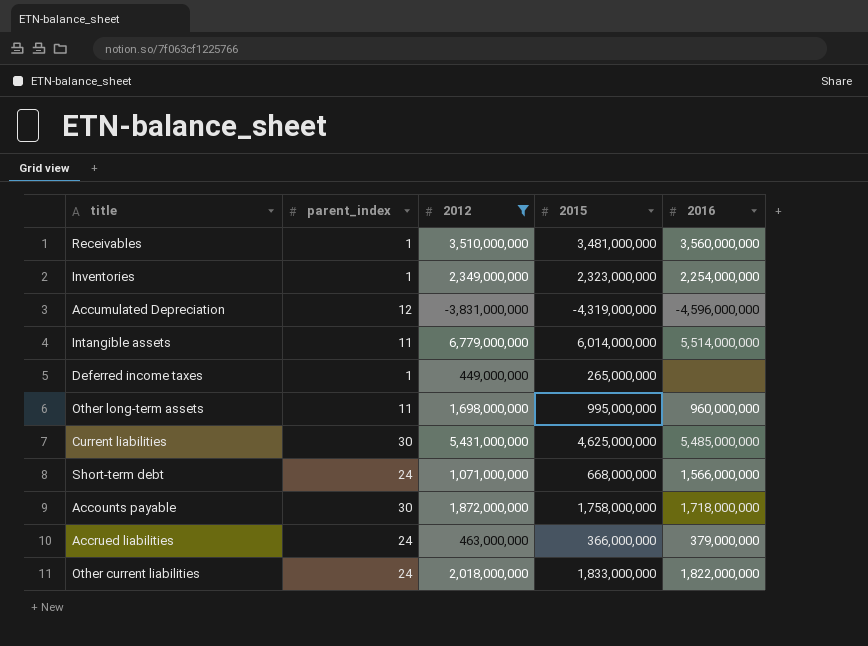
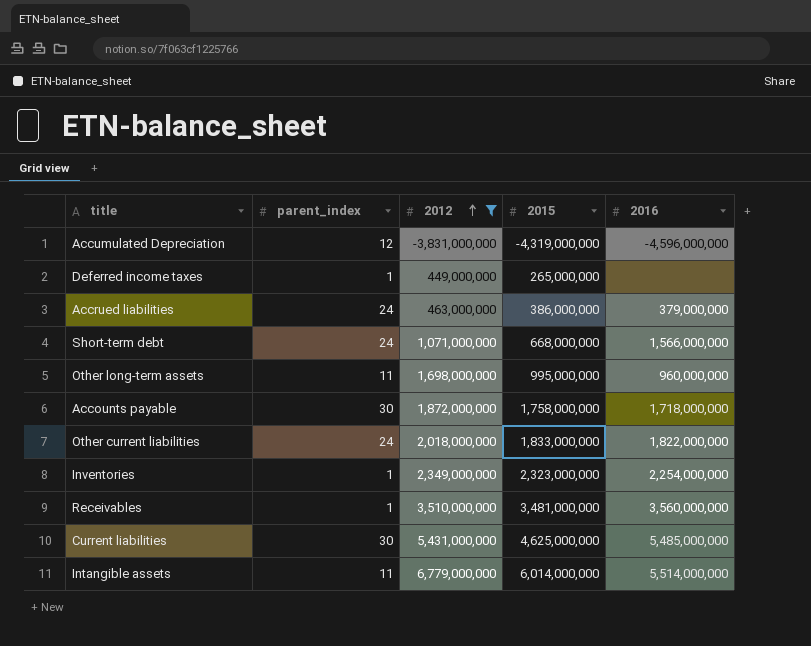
row order: none -> 2012 ascending
Accrued liabilities | 2015: 366,000,000 -> 386,000,000

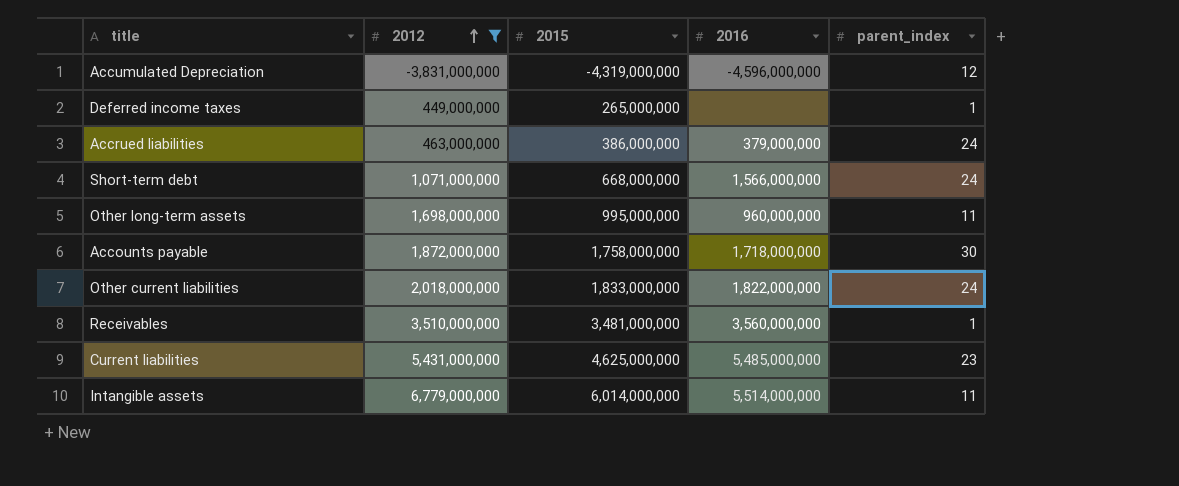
column parent_index | position: 2 -> 5
row Inventories: 1 | 2,349,000,000 | 2,323,000,000 | 2,254,000,000 -> none
Current liabilities | parent_index: 30 -> 23

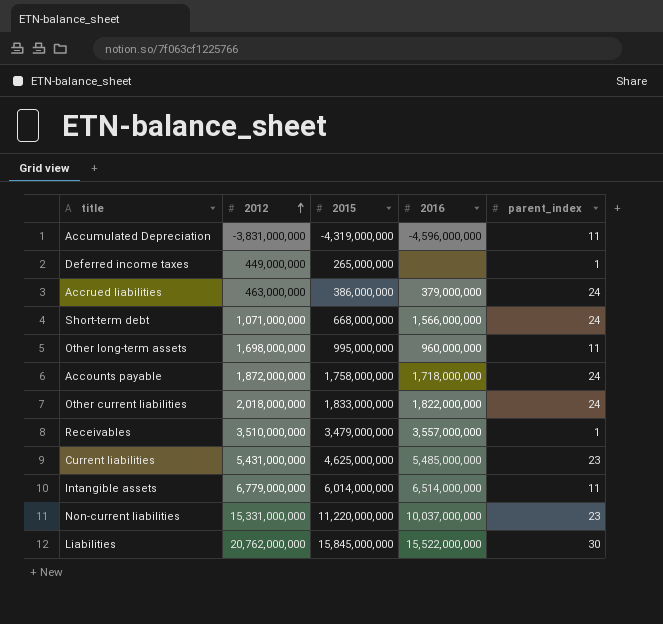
filter: 2012 <= 6,779,000,000 -> none
Accumulated Depreciation | parent_index: 12 -> 11
Accounts payable | parent_index: 30 -> 24
Receivables | 2015: 3,481,000,000 -> 3,479,000,000
Receivables | 2016: 3,560,000,000 -> 3,557,000,000
Intangible assets | 2016: 5,514,000,000 -> 6,514,000,000

